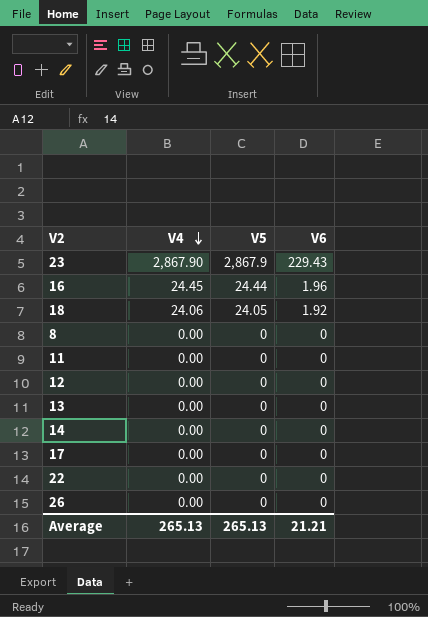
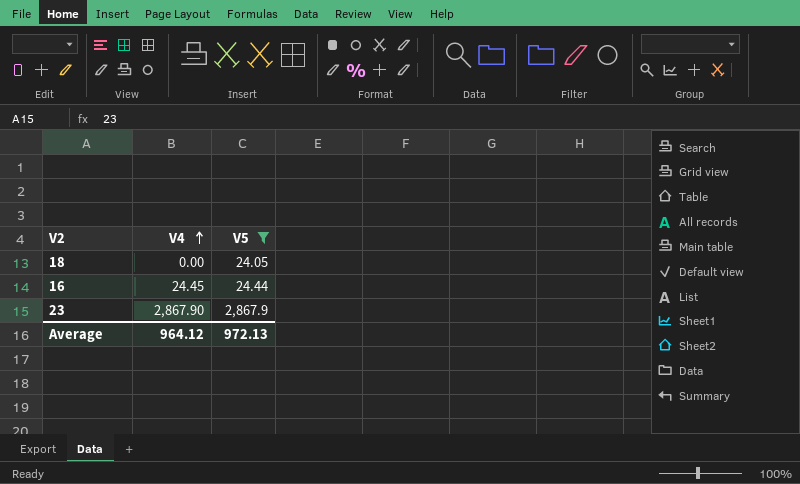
filter: none -> V5 != 0
row order: V4 descending -> V4 ascending
column V6 | position: 4 -> none
18 | V4: 24.06 -> 0.00
Average | V4: 265.13 -> 964.12
Average | V5: 265.13 -> 972.13

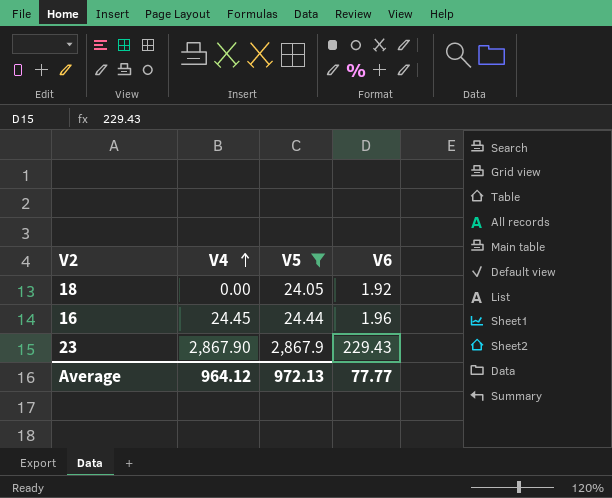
column V6 | position: none -> 4

